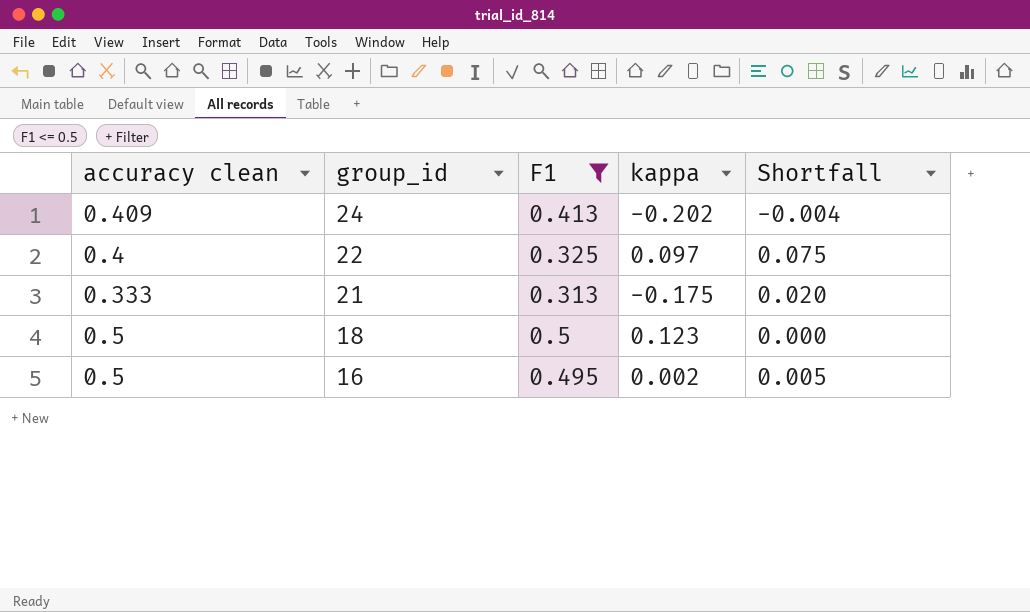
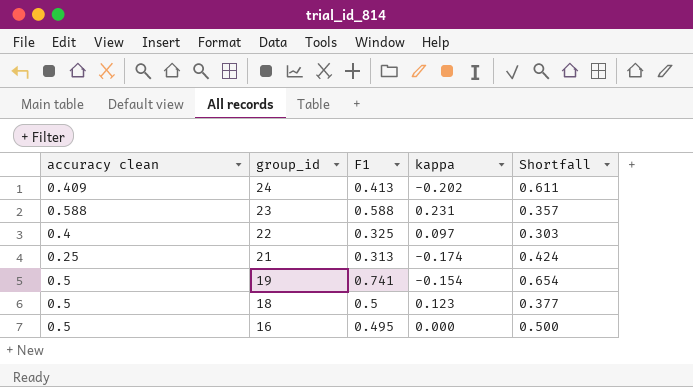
filter: F1 <= 0.5 -> none
column Shortfall | formula: [accuracy clean] - [F1] -> [accuracy clean] - [kappa]
21 | accuracy clean: 0.333 -> 0.25
21 | kappa: -0.175 -> -0.174
16 | kappa: 0.002 -> 0.000

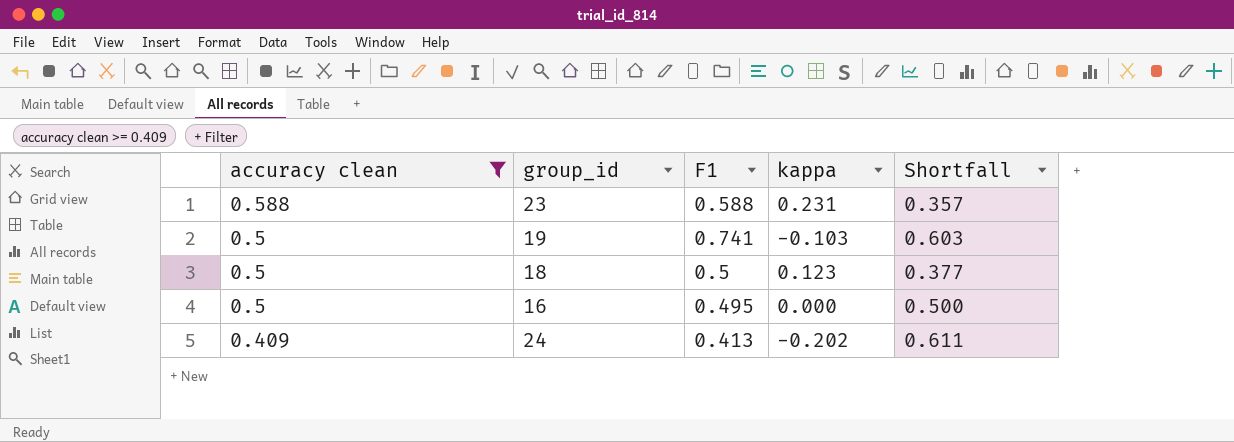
filter: none -> accuracy clean >= 0.409
row order: group_id descending -> accuracy clean descending
19 | kappa: -0.154 -> -0.103
19 | Shortfall: 0.654 -> 0.603

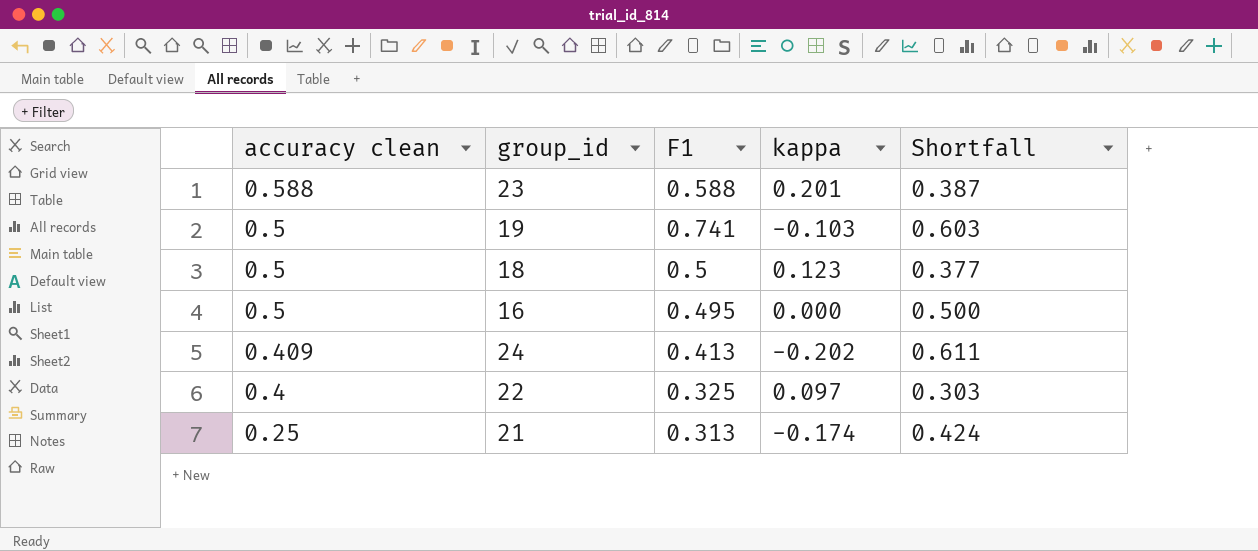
filter: accuracy clean >= 0.409 -> none
23 | kappa: 0.231 -> 0.201
23 | Shortfall: 0.357 -> 0.387

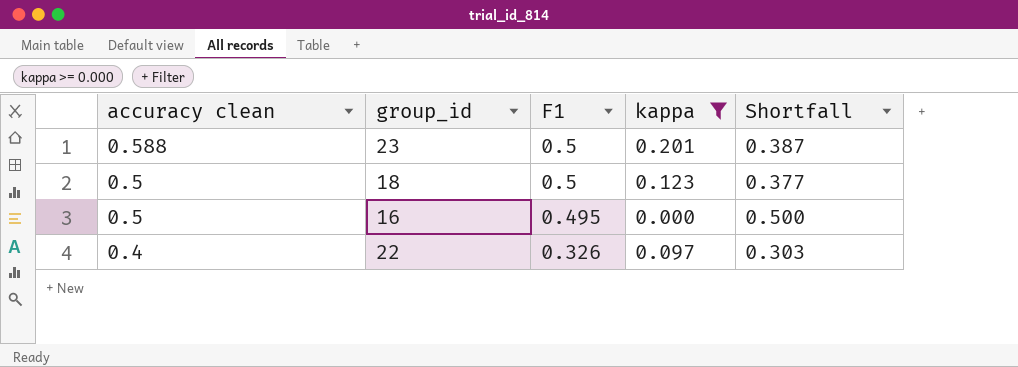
filter: none -> kappa >= 0.000
23 | F1: 0.588 -> 0.5
22 | F1: 0.325 -> 0.326

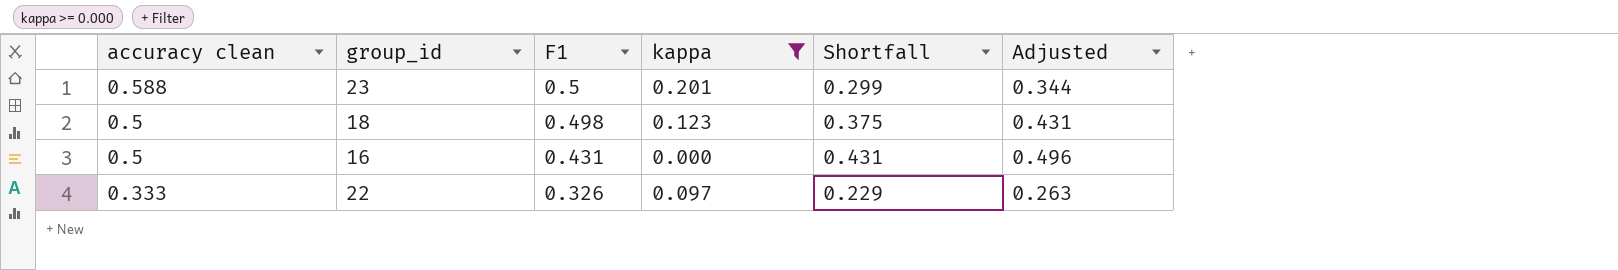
column Shortfall | formula: [accuracy clean] - [kappa] -> [F1] - [kappa]
column Adjusted | formula: none -> [Shortfall] * 1.15
18 | F1: 0.5 -> 0.498
16 | F1: 0.495 -> 0.431
22 | accuracy clean: 0.4 -> 0.333

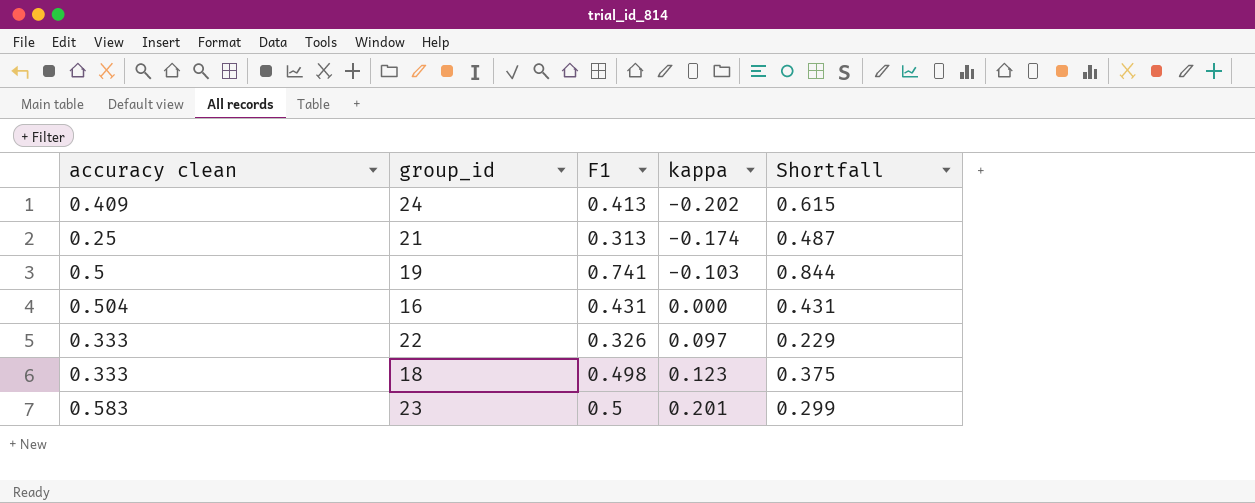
filter: kappa >= 0.000 -> none
row order: accuracy clean descending -> kappa ascending
column Adjusted | formula: [Shortfall] * 1.15 -> none
16 | accuracy clean: 0.5 -> 0.504
18 | accuracy clean: 0.5 -> 0.333
23 | accuracy clean: 0.588 -> 0.583

